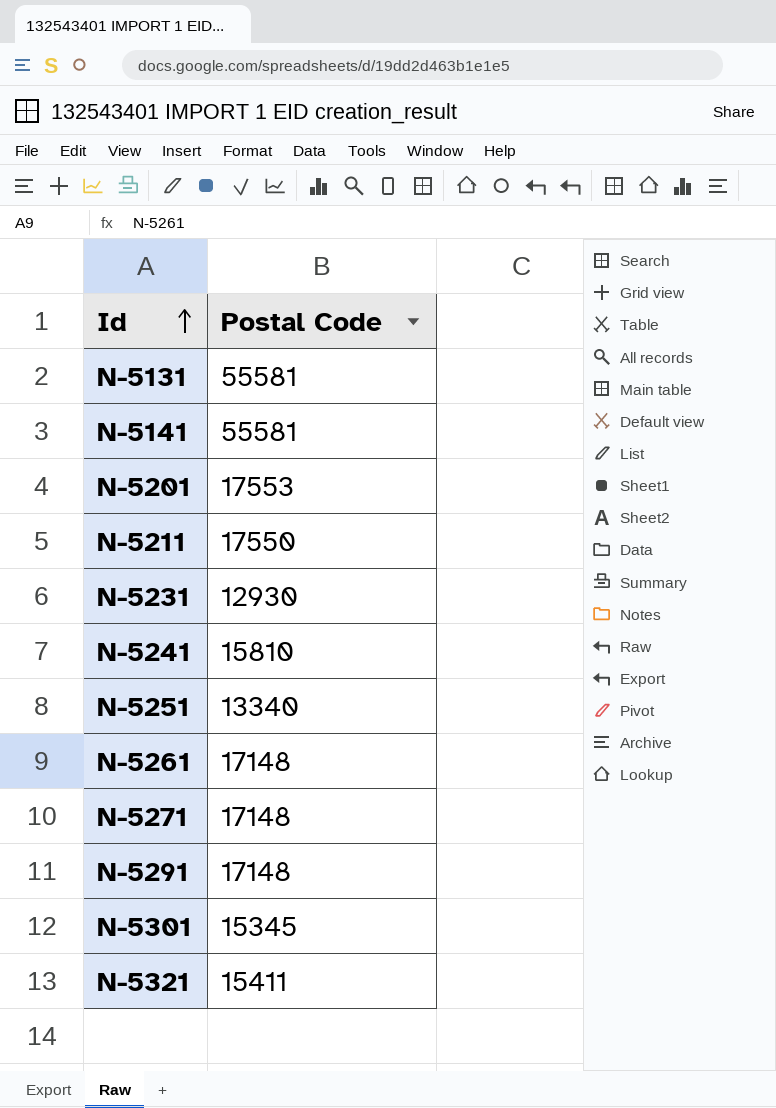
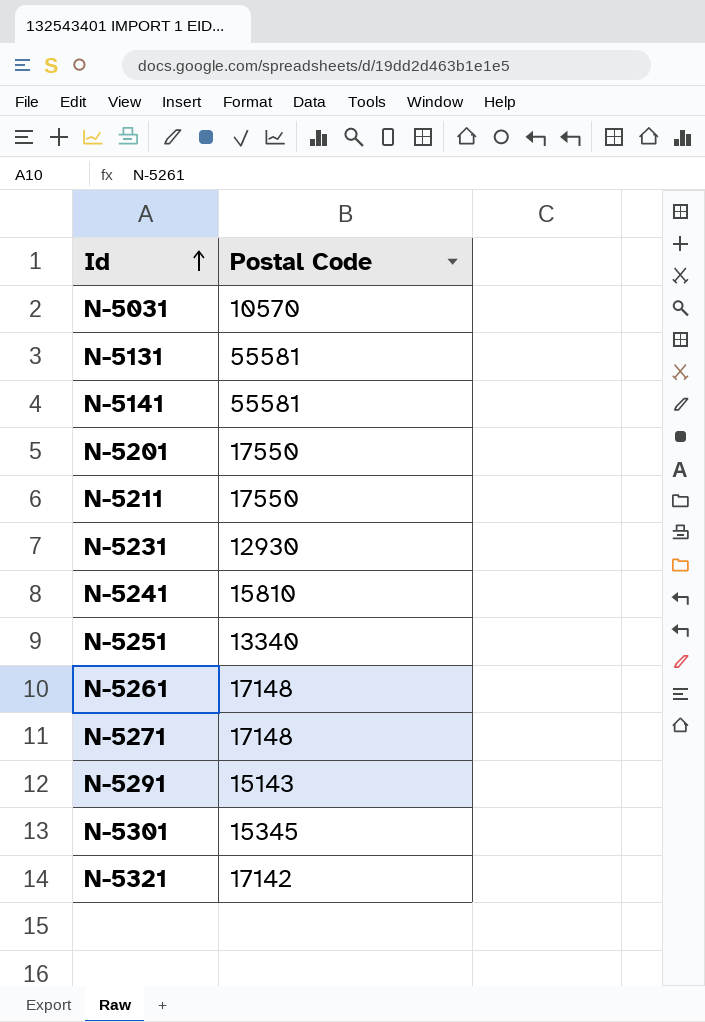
row N-5031: none -> 10570
N-5201 | Postal Code: 17553 -> 17550
N-5291 | Postal Code: 17148 -> 15143
N-5321 | Postal Code: 15411 -> 17142

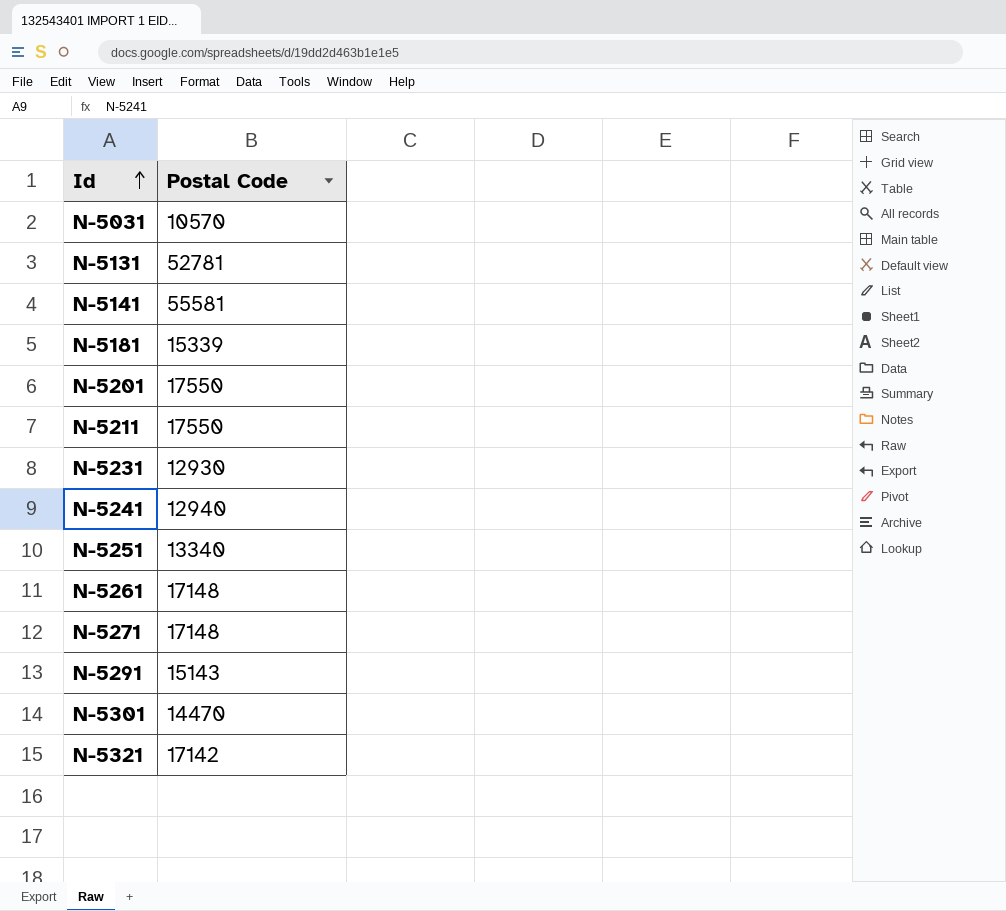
N-5131 | Postal Code: 55581 -> 52781
row N-5181: none -> 15339
N-5241 | Postal Code: 15810 -> 12940
N-5301 | Postal Code: 15345 -> 14470

